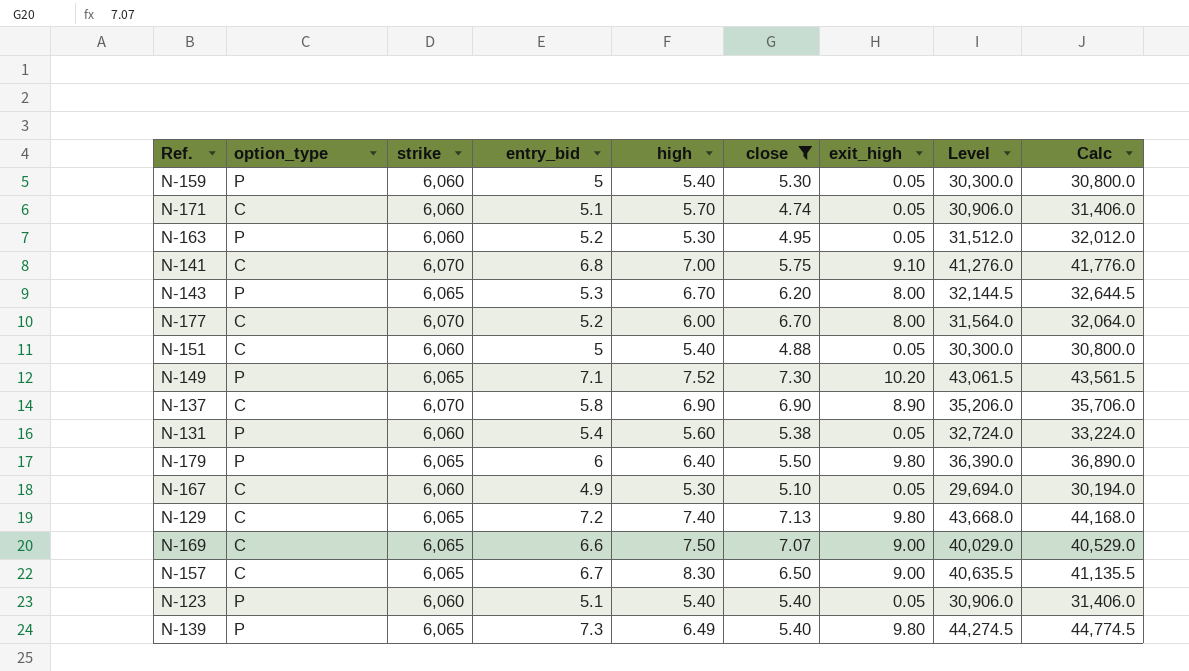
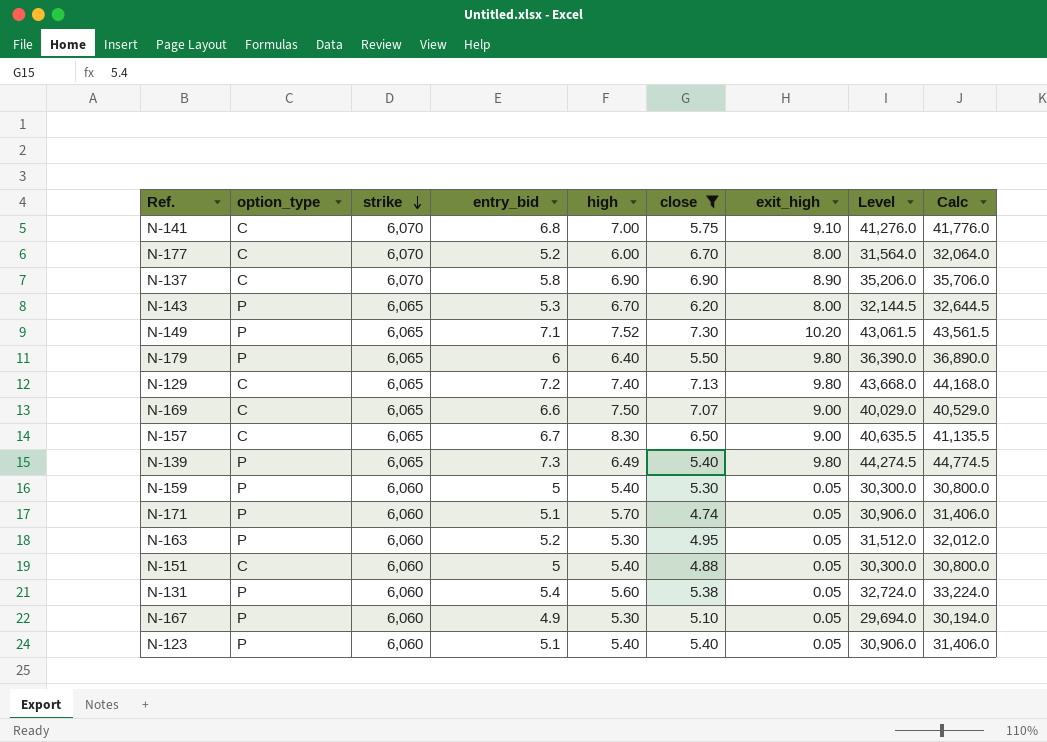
row order: none -> strike descending
N-171 | option_type: C -> P
N-167 | option_type: C -> P

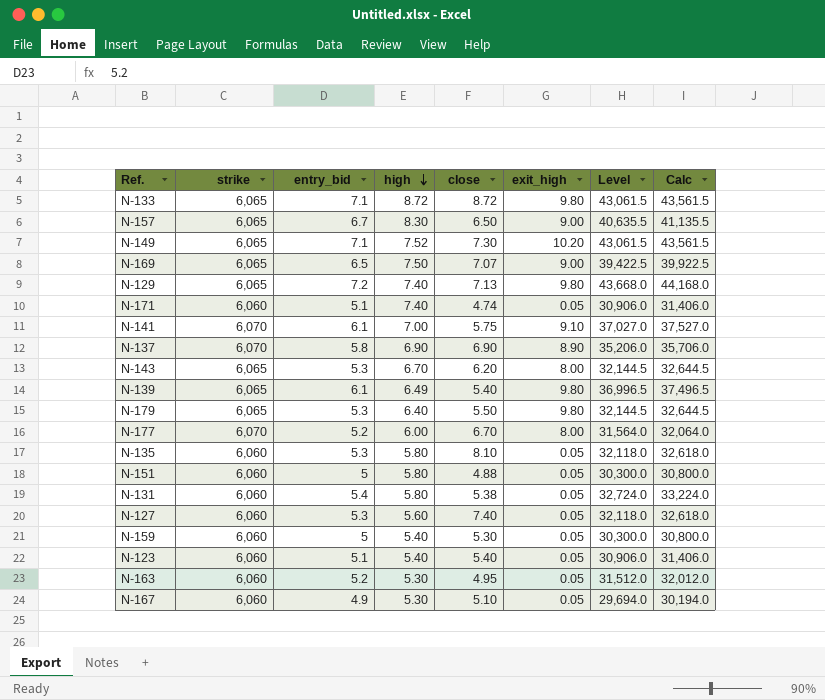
filter: close <= 7.30 -> none
row order: strike descending -> high descending
column option_type | position: 2 -> none
N-169 | entry_bid: 6.6 -> 6.5
N-169 | Level: 40,029.0 -> 39,422.5
N-169 | Calc: 40,529.0 -> 39,922.5
N-171 | high: 5.70 -> 7.40
N-141 | entry_bid: 6.8 -> 6.1
N-141 | Level: 41,276.0 -> 37,027.0
N-141 | Calc: 41,776.0 -> 37,527.0
N-139 | entry_bid: 7.3 -> 6.1
N-139 | Level: 44,274.5 -> 36,996.5
N-139 | Calc: 44,774.5 -> 37,496.5
N-179 | entry_bid: 6 -> 5.3
N-179 | Level: 36,390.0 -> 32,144.5
N-179 | Calc: 36,890.0 -> 32,644.5
N-151 | high: 5.40 -> 5.80
N-131 | high: 5.60 -> 5.80

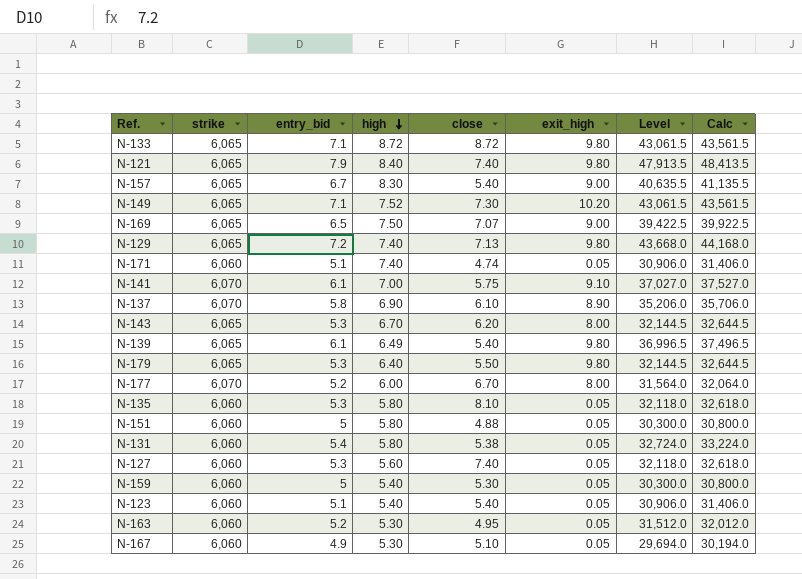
row N-121: none -> 6,065 | 7.9 | 8.40 | 7.40 | 9.80 | 47,913.5 | 48,413.5
N-157 | close: 6.50 -> 5.40
N-137 | close: 6.90 -> 6.10

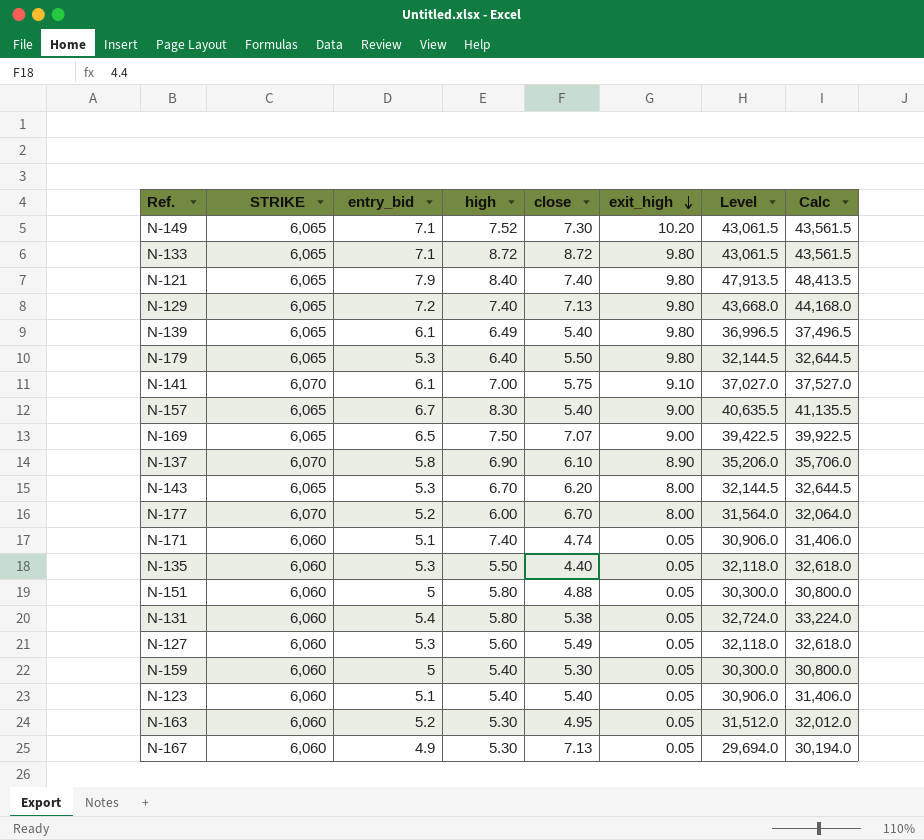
row order: high descending -> exit_high descending
column name: strike -> STRIKE
N-135 | high: 5.80 -> 5.50
N-135 | close: 8.10 -> 4.40
N-127 | close: 7.40 -> 5.49
N-167 | close: 5.10 -> 7.13

